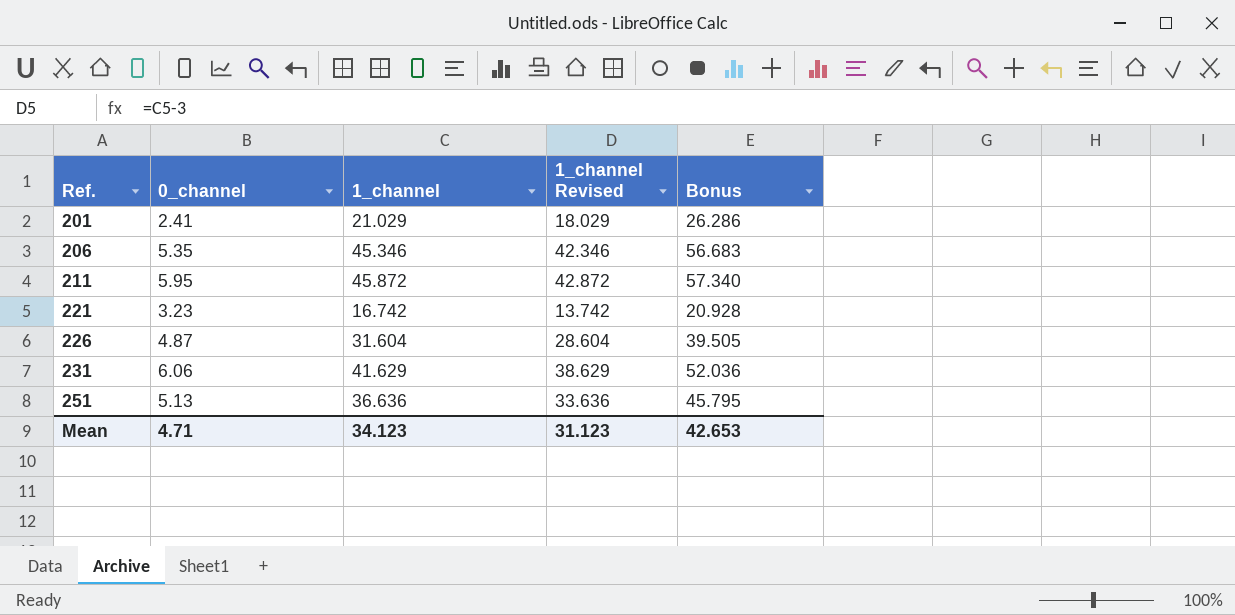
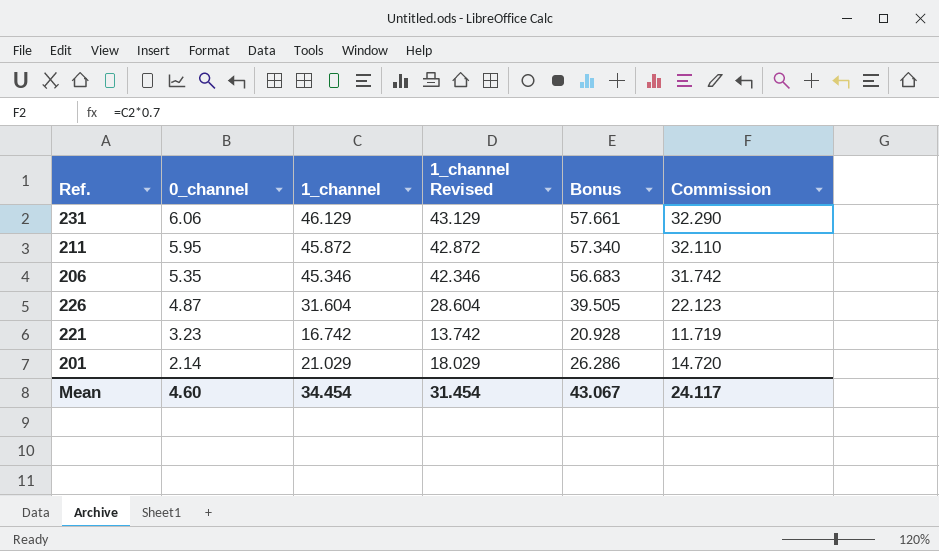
row order: Ref. ascending -> 0_channel descending
column Commission | formula: none -> [1_channel] * 0.7
row 251: 5.13 | 36.636 | 33.636 | 45.795 -> none
231 | 1_channel: 41.629 -> 46.129
231 | 1_channel Revised: 38.629 -> 43.129
231 | Bonus: 52.036 -> 57.661
201 | 0_channel: 2.41 -> 2.14
Mean | 0_channel: 4.71 -> 4.60
Mean | 1_channel: 34.123 -> 34.454
Mean | 1_channel Revised: 31.123 -> 31.454
Mean | Bonus: 42.653 -> 43.067

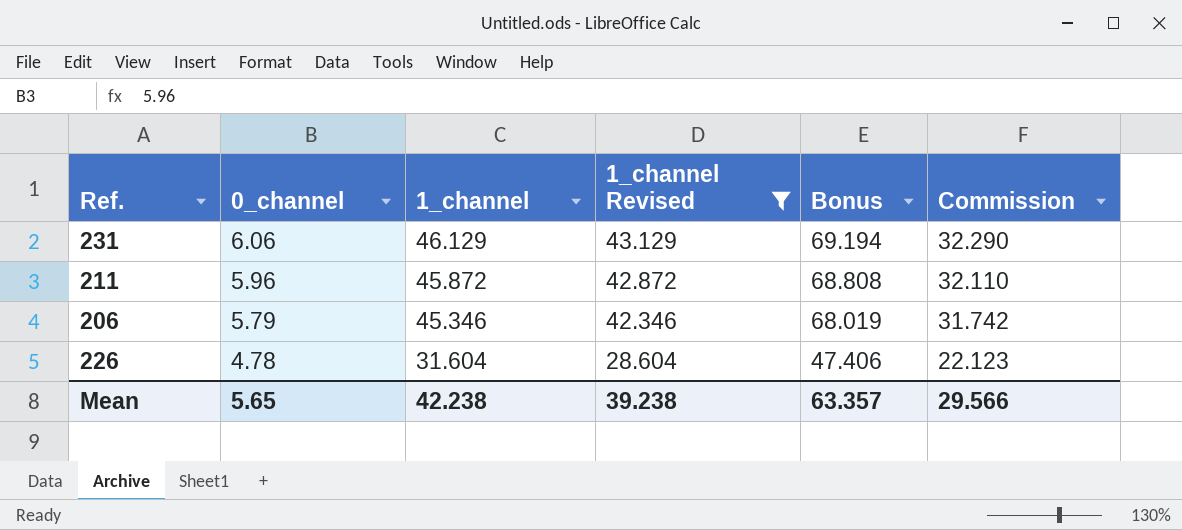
filter: none -> 1_channel Revised >= 28.604
column Bonus | formula: [1_channel] * 1.25 -> [1_channel] * 1.5
211 | 0_channel: 5.95 -> 5.96
206 | 0_channel: 5.35 -> 5.79
226 | 0_channel: 4.87 -> 4.78
Mean | 0_channel: 4.60 -> 5.65
Mean | 1_channel: 34.454 -> 42.238
Mean | 1_channel Revised: 31.454 -> 39.238
Mean | Bonus: 43.067 -> 63.357
Mean | Commission: 24.117 -> 29.566

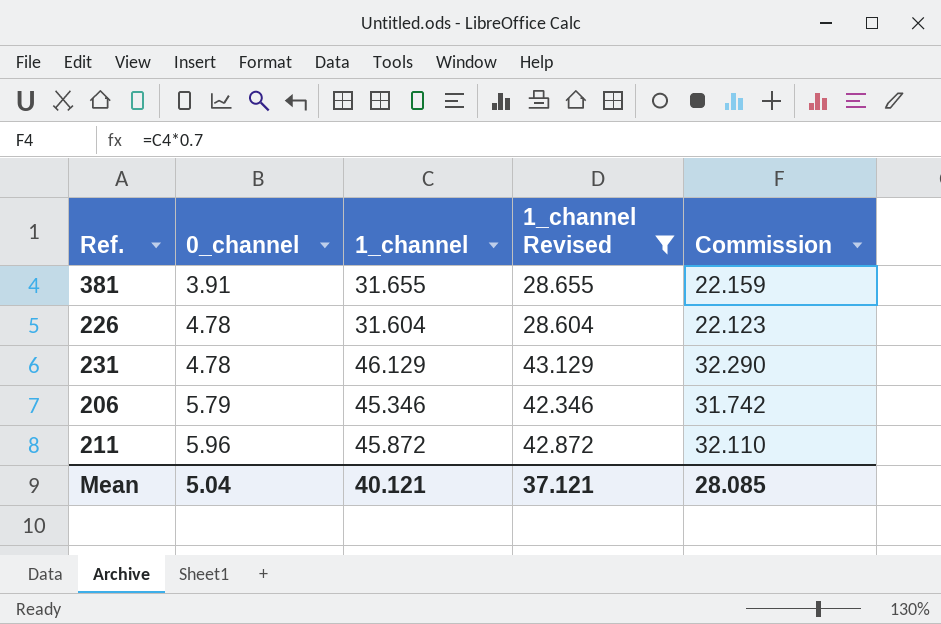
row order: 0_channel descending -> 0_channel ascending
column Bonus | formula: [1_channel] * 1.5 -> none
row 381: none -> 3.91 | 31.655 | 28.655 | 22.159
231 | 0_channel: 6.06 -> 4.78
Mean | 0_channel: 5.65 -> 5.04
Mean | 1_channel: 42.238 -> 40.121
Mean | 1_channel Revised: 39.238 -> 37.121
Mean | Commission: 29.566 -> 28.085

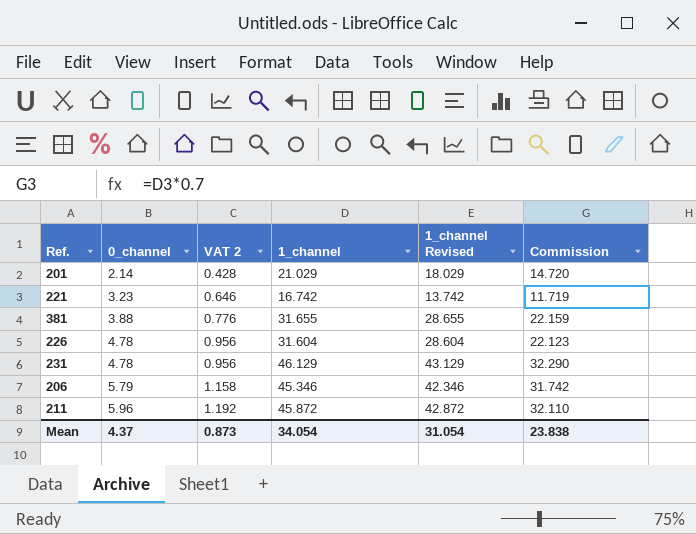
filter: 1_channel Revised >= 28.604 -> none
column VAT 2 | formula: none -> [0_channel] * 0.2
381 | 0_channel: 3.91 -> 3.88
Mean | 0_channel: 5.04 -> 4.37
Mean | 1_channel: 40.121 -> 34.054
Mean | 1_channel Revised: 37.121 -> 31.054
Mean | Commission: 28.085 -> 23.838

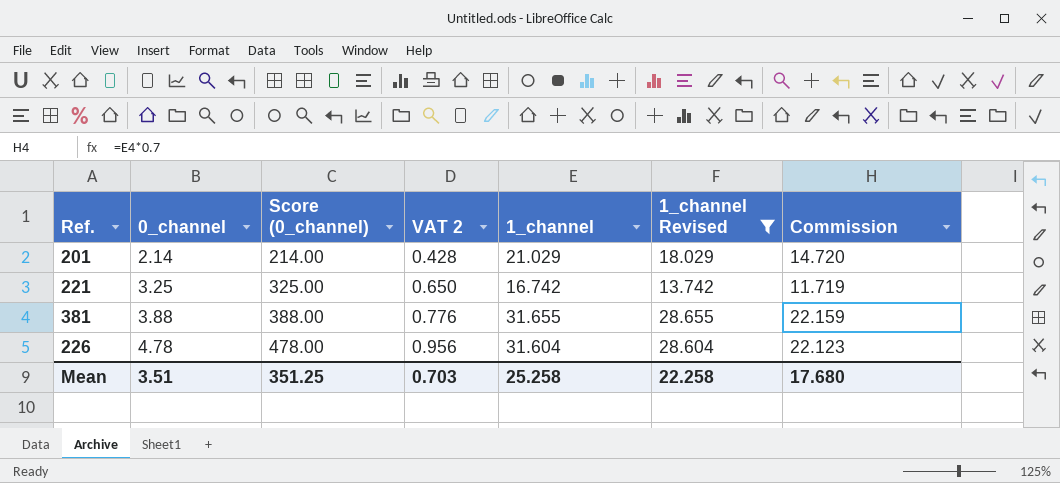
filter: none -> 1_channel Revised <= 28.655
column Score (0_channel) | formula: none -> [0_channel] * 100
221 | 0_channel: 3.23 -> 3.25
221 | VAT 2: 0.646 -> 0.650
Mean | 0_channel: 4.37 -> 3.51
Mean | VAT 2: 0.873 -> 0.703
Mean | 1_channel: 34.054 -> 25.258
Mean | 1_channel Revised: 31.054 -> 22.258
Mean | Commission: 23.838 -> 17.680

